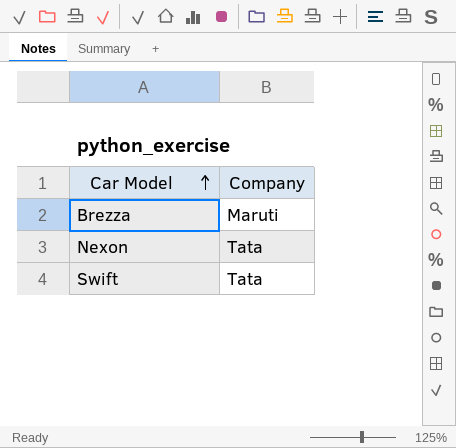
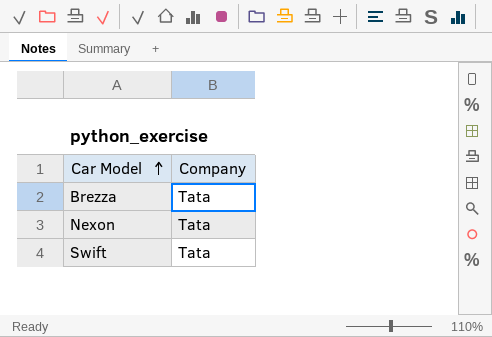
Brezza | Company: Maruti -> Tata

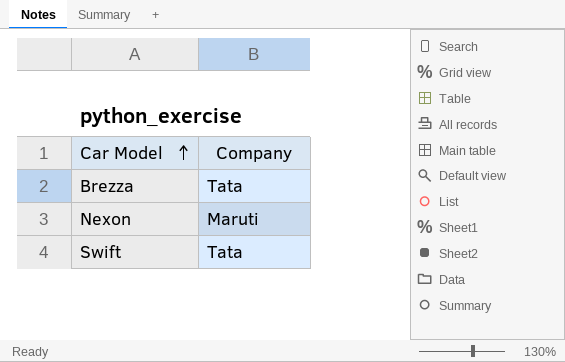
Nexon | Company: Tata -> Maruti

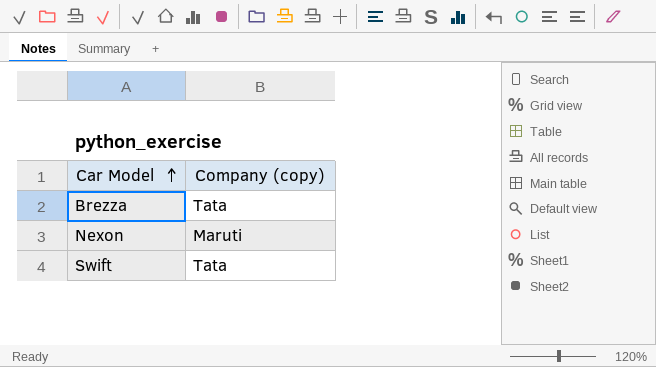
column name: Company -> Company (copy)

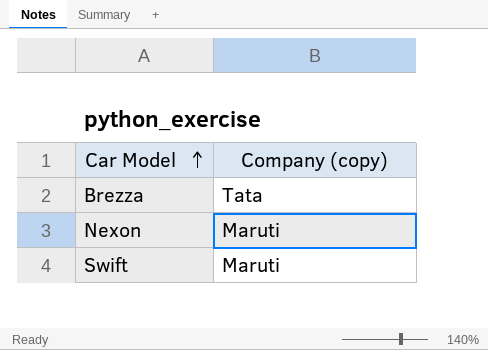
Swift | Company (copy): Tata -> Maruti

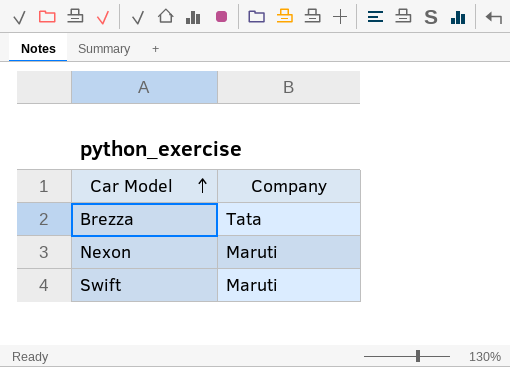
column name: Company (copy) -> Company

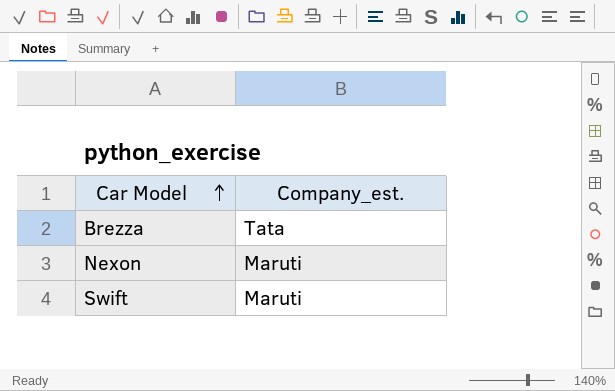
column name: Company -> Company_est.

